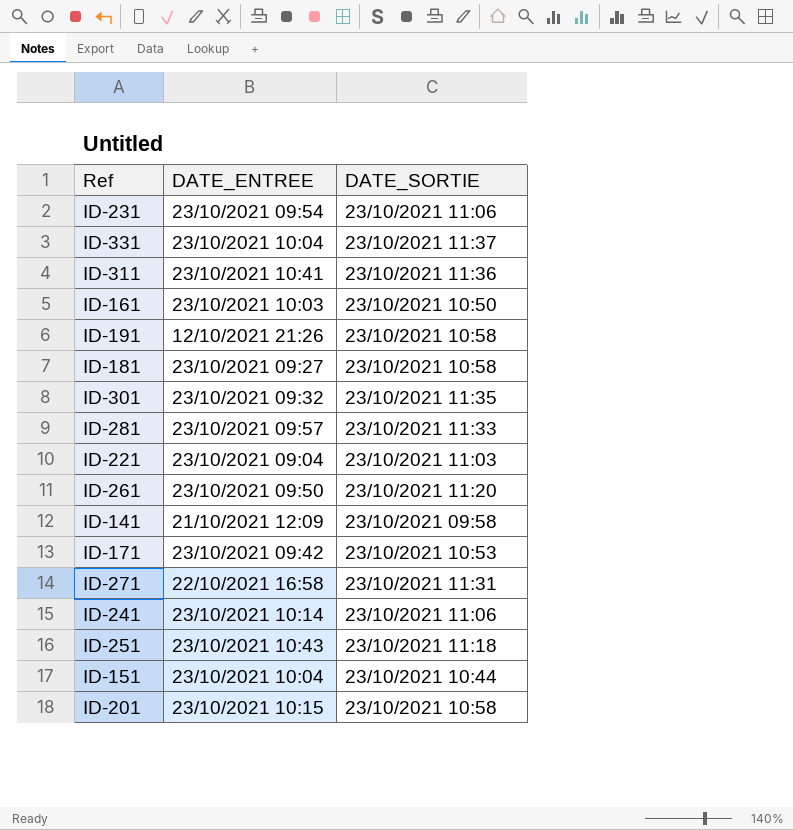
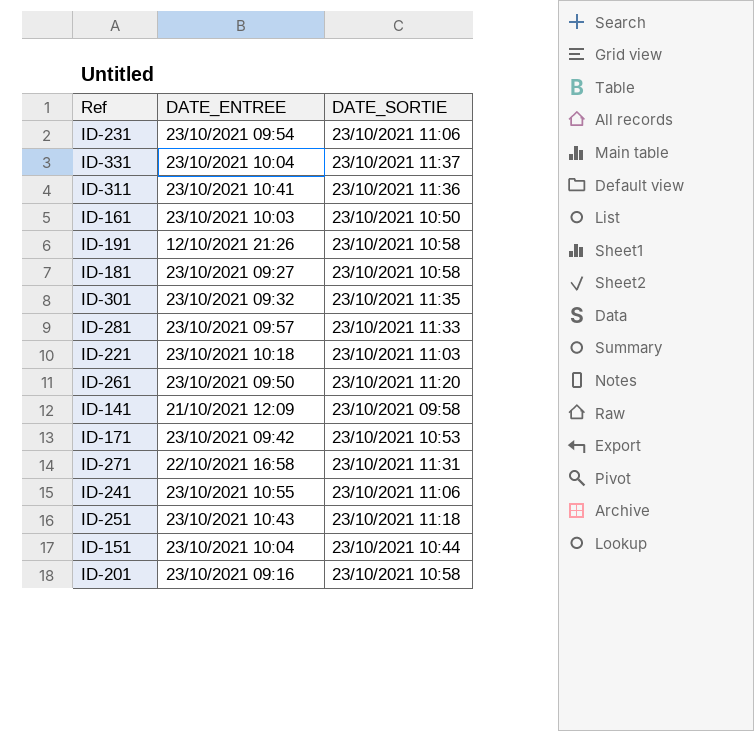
ID-221 | DATE_ENTREE: 23/10/2021 09:04 -> 23/10/2021 10:18
ID-241 | DATE_ENTREE: 23/10/2021 10:14 -> 23/10/2021 10:55
ID-201 | DATE_ENTREE: 23/10/2021 10:15 -> 23/10/2021 09:16

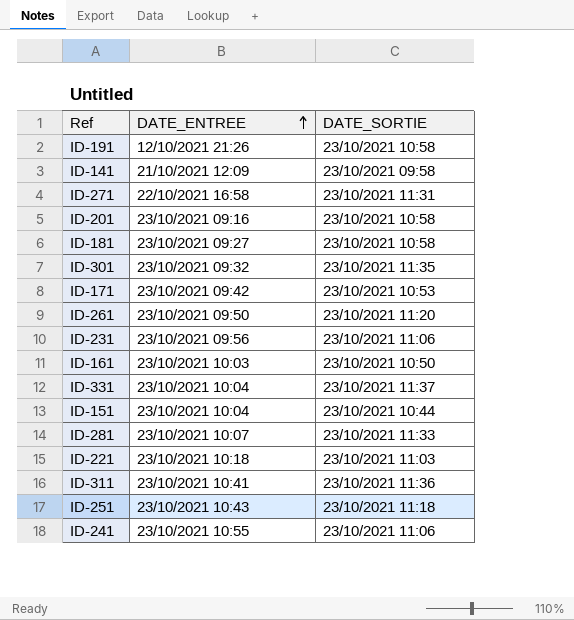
row order: none -> DATE_ENTREE ascending
ID-231 | DATE_ENTREE: 23/10/2021 09:54 -> 23/10/2021 09:56
ID-281 | DATE_ENTREE: 23/10/2021 09:57 -> 23/10/2021 10:07

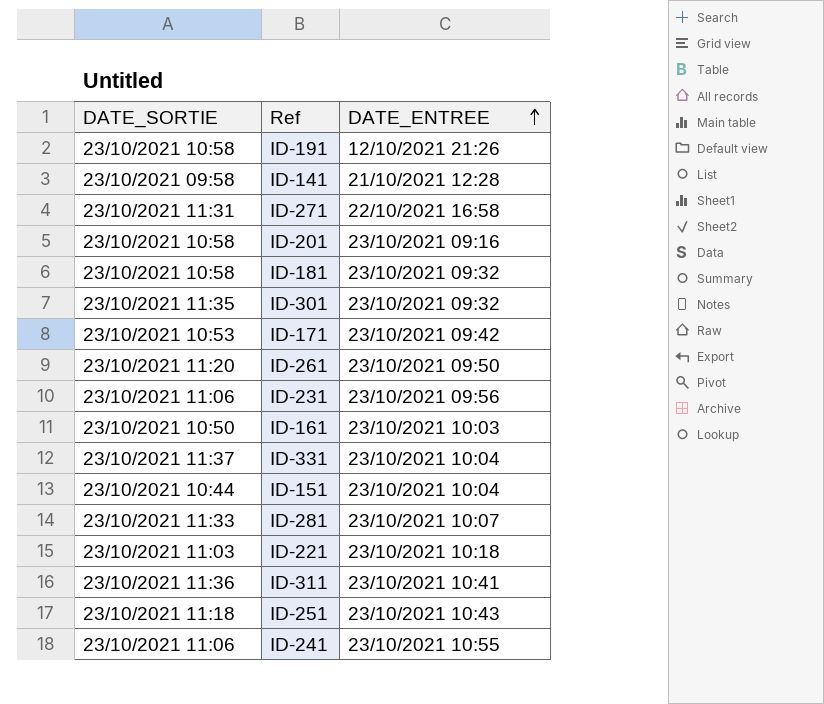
column DATE_SORTIE | position: 3 -> 1
ID-141 | DATE_ENTREE: 21/10/2021 12:09 -> 21/10/2021 12:28
ID-181 | DATE_ENTREE: 23/10/2021 09:27 -> 23/10/2021 09:32

